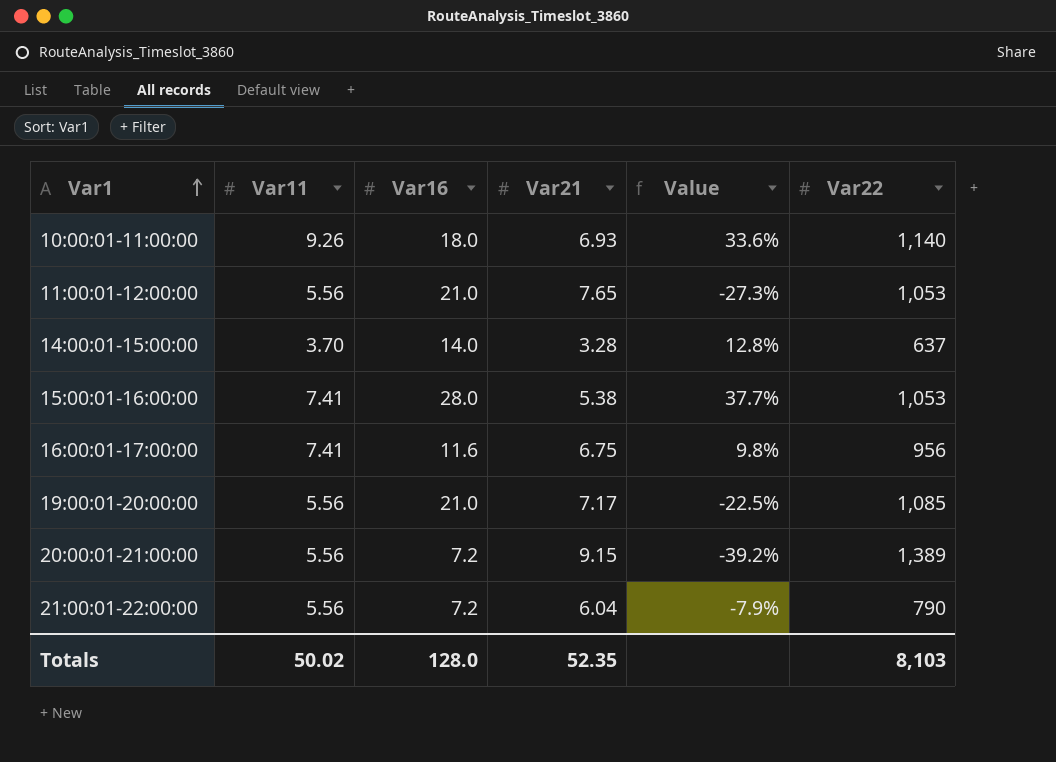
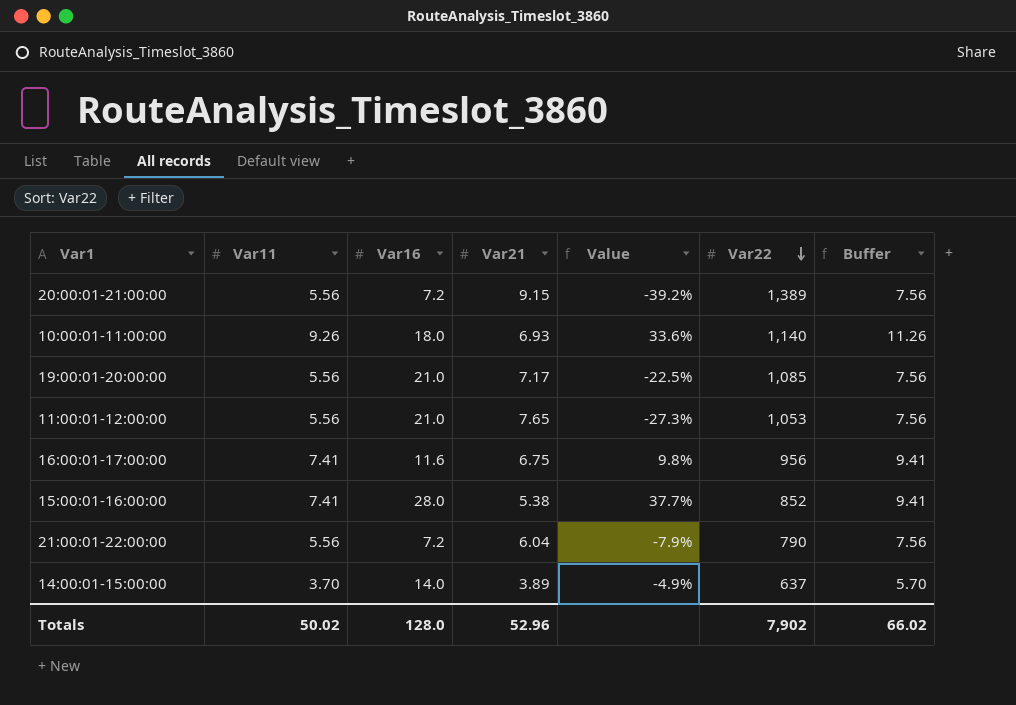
row order: Var1 ascending -> Var22 descending
column Buffer | formula: none -> [Var11] + 2
15:00:01-16:00:00 | Var22: 1,053 -> 852
14:00:01-15:00:00 | Var21: 3.28 -> 3.89
14:00:01-15:00:00 | Value: 12.8% -> -4.9%
Totals | Var21: 52.35 -> 52.96
Totals | Var22: 8,103 -> 7,902

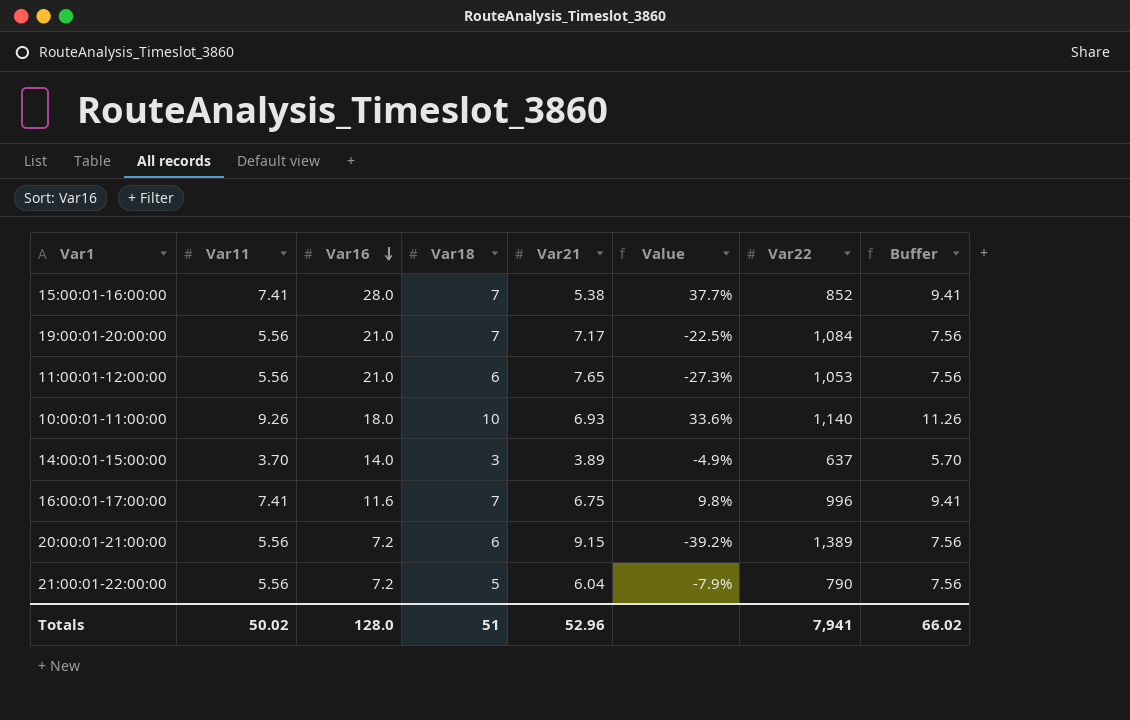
row order: Var22 descending -> Var16 descending
column Var18 | position: none -> 4
19:00:01-20:00:00 | Var22: 1,085 -> 1,084
16:00:01-17:00:00 | Var22: 956 -> 996
Totals | Var22: 7,902 -> 7,941

